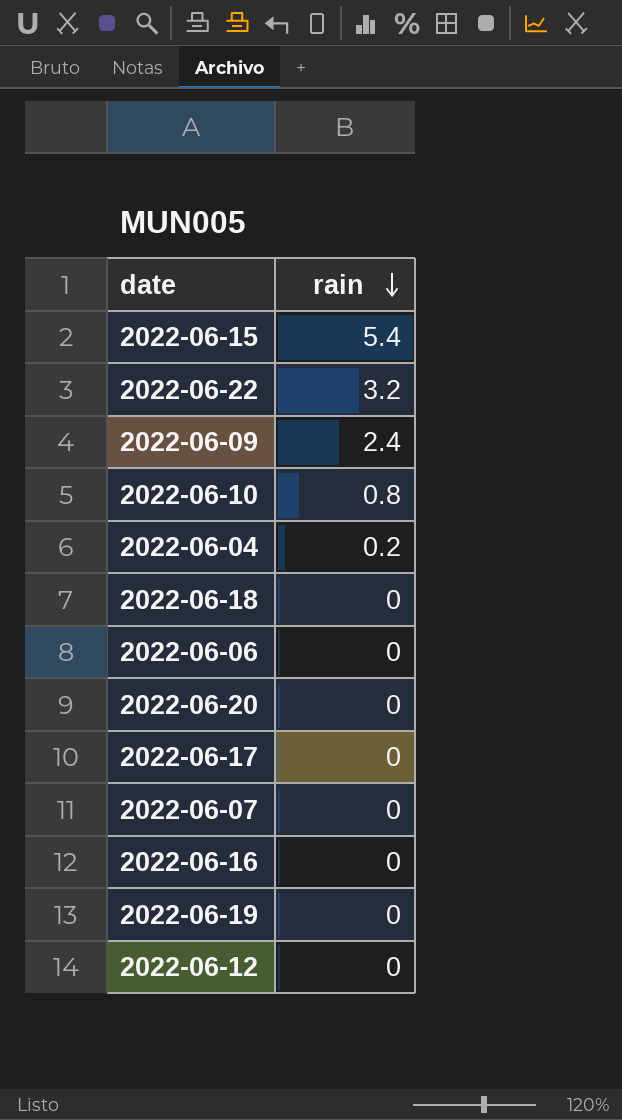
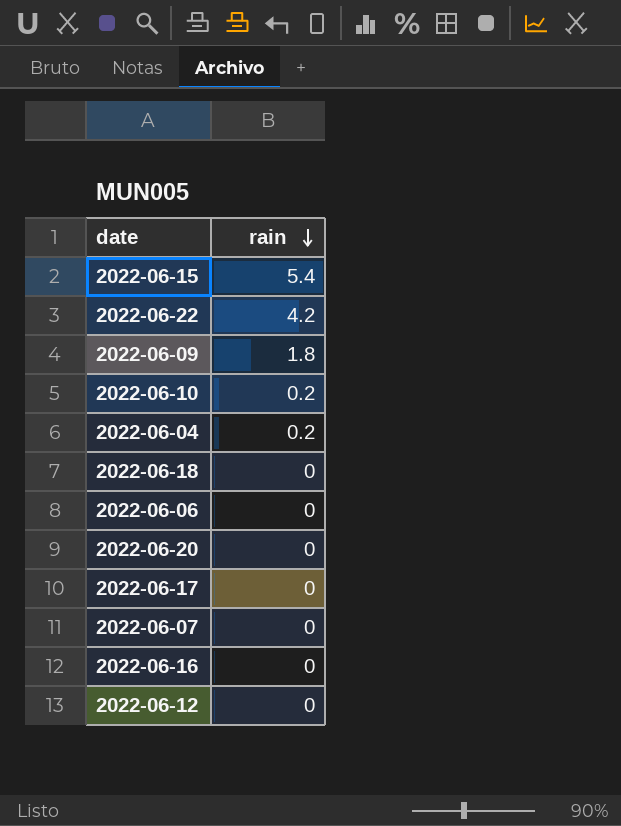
row 2022-06-19: 0 -> none
2022-06-22 | rain: 3.2 -> 4.2
2022-06-09 | rain: 2.4 -> 1.8
2022-06-10 | rain: 0.8 -> 0.2

